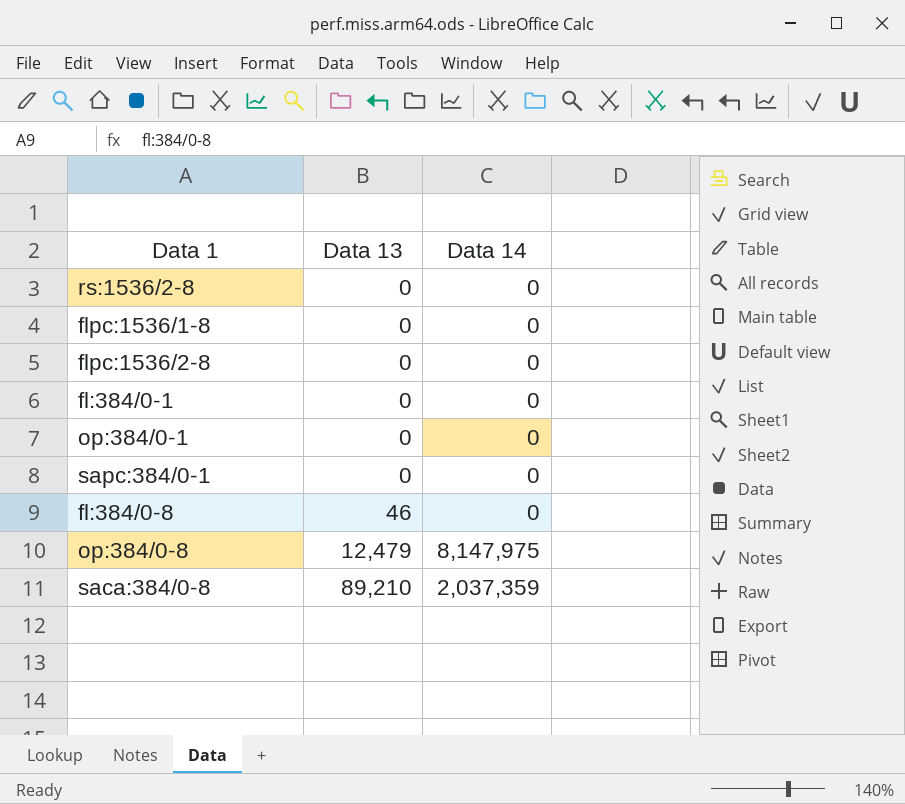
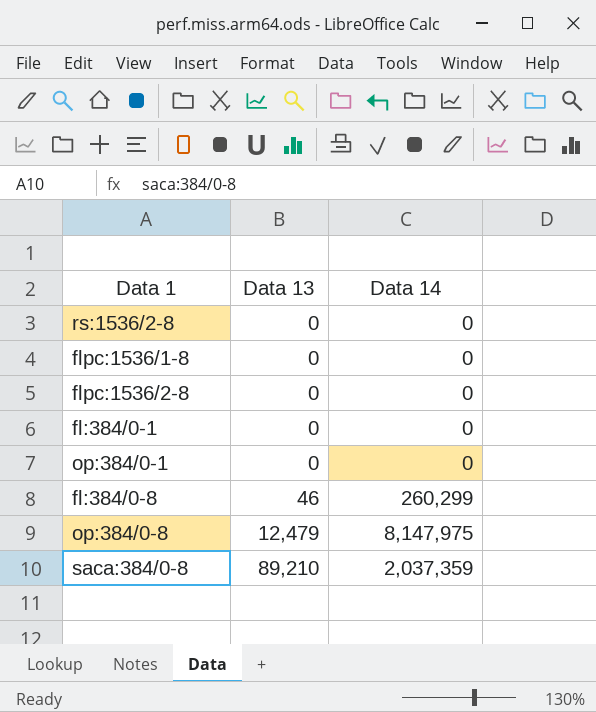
row sapc:384/0-1: 0 | 0 -> none
fl:384/0-8 | Data 14: 0 -> 260,299

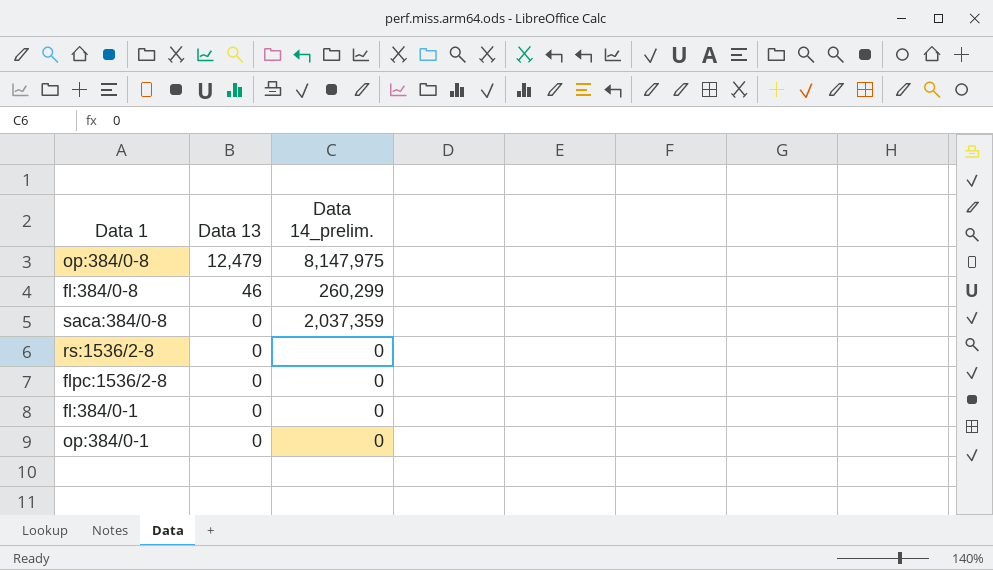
row order: Data 13 ascending -> Data 13 descending
column name: Data 14 -> Data 14_prelim.
row flpc:1536/1-8: 0 | 0 -> none
saca:384/0-8 | Data 13: 89,210 -> 0

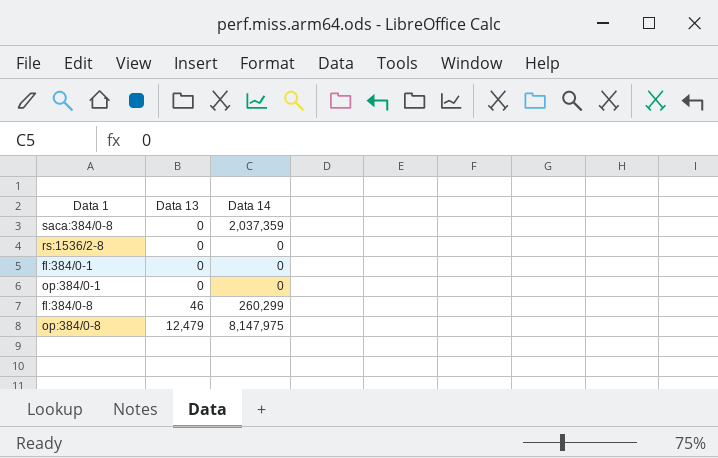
row order: Data 13 descending -> Data 13 ascending
column name: Data 14_prelim. -> Data 14
row flpc:1536/2-8: 0 | 0 -> none

